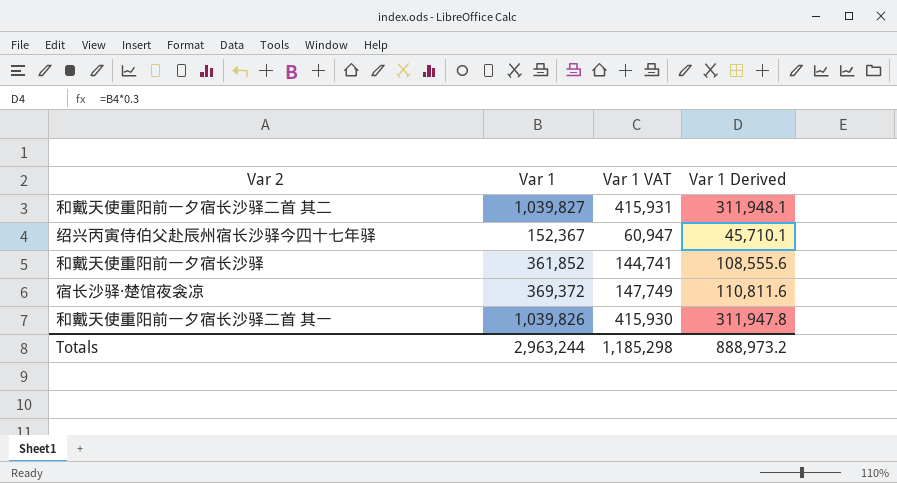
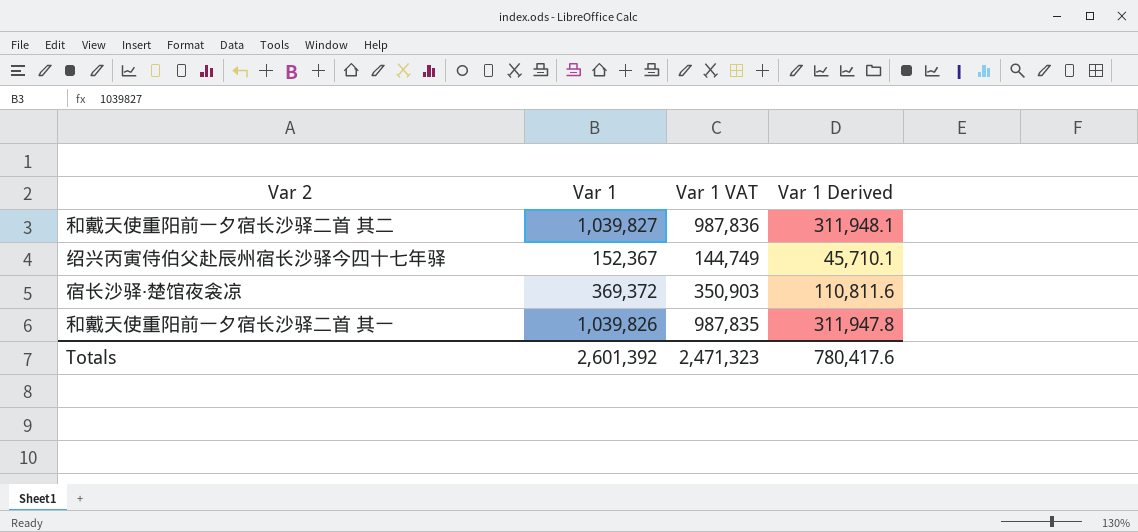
column Var 1 VAT | formula: [Var 1] * 0.4 -> [Var 1] * 0.95
row 和戴天使重阳前一夕宿长沙驿: 361,852 | 144,741 | 108,555.6 -> none
Totals | Var 1: 2,963,244 -> 2,601,392
Totals | Var 1 VAT: 1,185,298 -> 2,471,323
Totals | Var 1 Derived: 888,973.2 -> 780,417.6

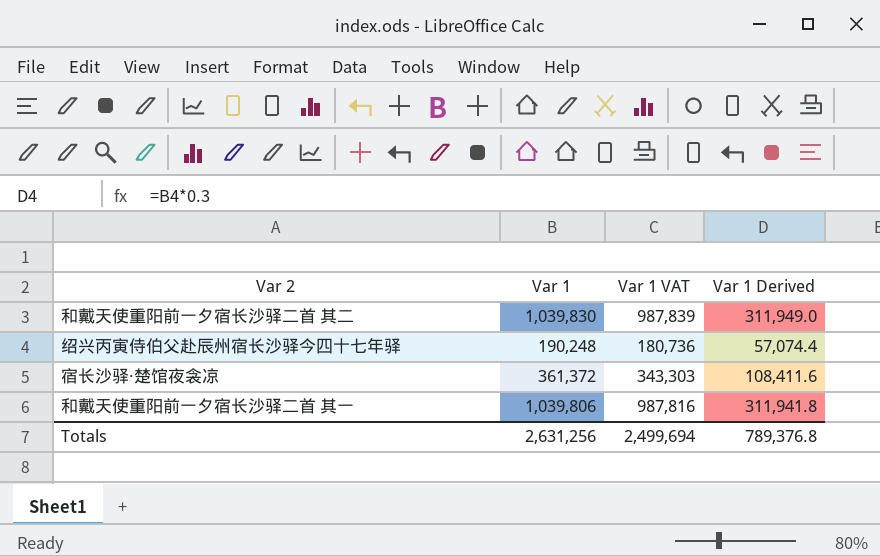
和戴天使重阳前一夕宿长沙驿二首 其二 | Var 1: 1,039,827 -> 1,039,830
和戴天使重阳前一夕宿长沙驿二首 其二 | Var 1 VAT: 987,836 -> 987,839
和戴天使重阳前一夕宿长沙驿二首 其二 | Var 1 Derived: 311,948.1 -> 311,949.0
绍兴丙寅侍伯父赴辰州宿长沙驿今四十七年驿 | Var 1: 152,367 -> 190,248
绍兴丙寅侍伯父赴辰州宿长沙驿今四十七年驿 | Var 1 VAT: 144,749 -> 180,736
绍兴丙寅侍伯父赴辰州宿长沙驿今四十七年驿 | Var 1 Derived: 45,710.1 -> 57,074.4
宿长沙驿·楚馆夜衾凉 | Var 1: 369,372 -> 361,372
宿长沙驿·楚馆夜衾凉 | Var 1 VAT: 350,903 -> 343,303
宿长沙驿·楚馆夜衾凉 | Var 1 Derived: 110,811.6 -> 108,411.6
和戴天使重阳前一夕宿长沙驿二首 其一 | Var 1: 1,039,826 -> 1,039,806
和戴天使重阳前一夕宿长沙驿二首 其一 | Var 1 VAT: 987,835 -> 987,816
和戴天使重阳前一夕宿长沙驿二首 其一 | Var 1 Derived: 311,947.8 -> 311,941.8
Totals | Var 1: 2,601,392 -> 2,631,256
Totals | Var 1 VAT: 2,471,323 -> 2,499,694
Totals | Var 1 Derived: 780,417.6 -> 789,376.8

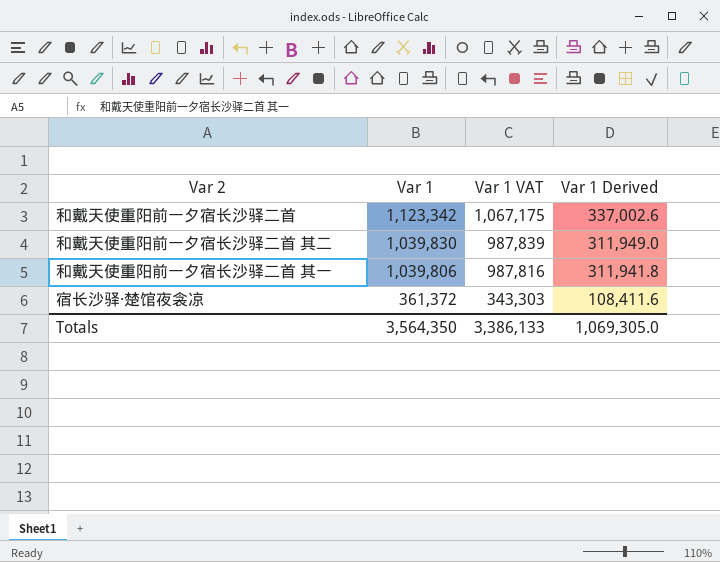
row order: none -> Var 1 descending
row 绍兴丙寅侍伯父赴辰州宿长沙驿今四十七年驿: 190,248 | 180,736 | 57,074.4 -> none
row 和戴天使重阳前一夕宿长沙驿二首: none -> 1,123,342 | 1,067,175 | 337,002.6
Totals | Var 1: 2,631,256 -> 3,564,350
Totals | Var 1 VAT: 2,499,694 -> 3,386,133
Totals | Var 1 Derived: 789,376.8 -> 1,069,305.0

